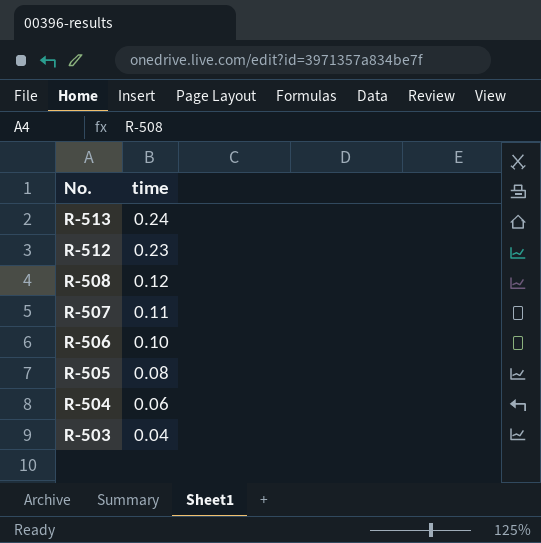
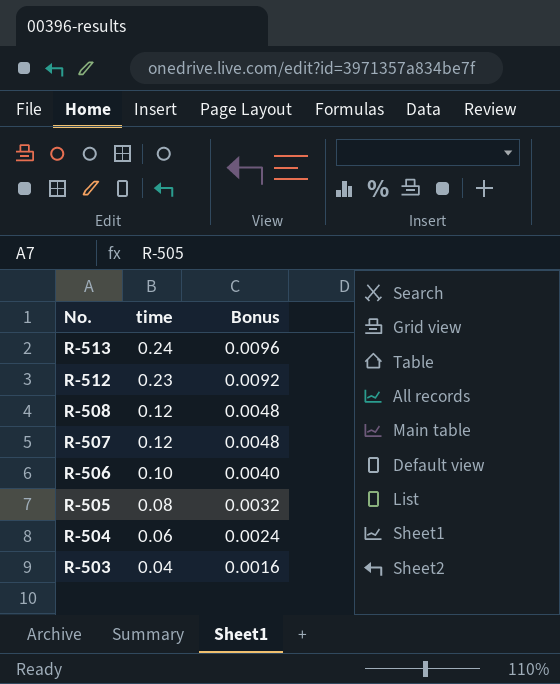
column Bonus | formula: none -> [time] * 0.04
R-507 | time: 0.11 -> 0.12

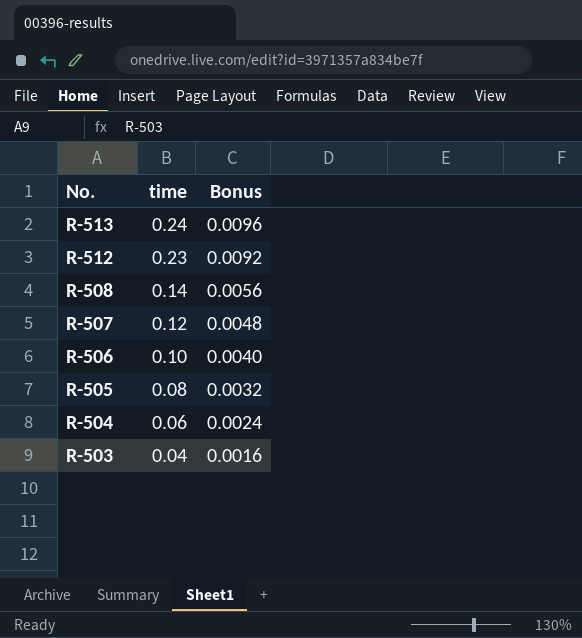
R-508 | time: 0.12 -> 0.14
R-508 | Bonus: 0.0048 -> 0.0056

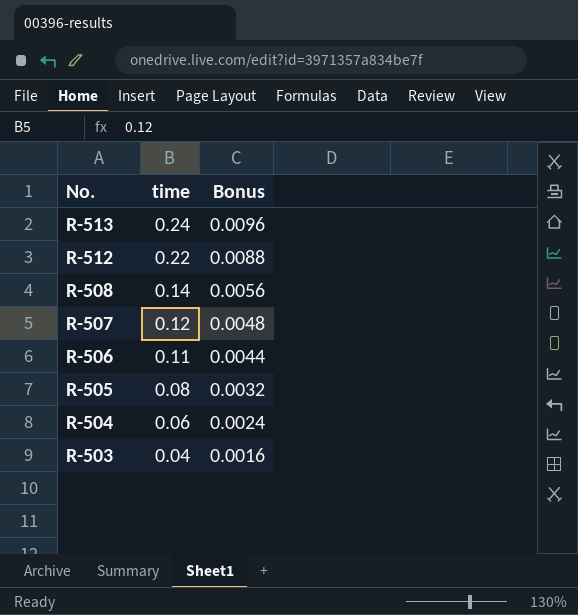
R-512 | time: 0.23 -> 0.22
R-512 | Bonus: 0.0092 -> 0.0088
R-506 | time: 0.10 -> 0.11
R-506 | Bonus: 0.0040 -> 0.0044

